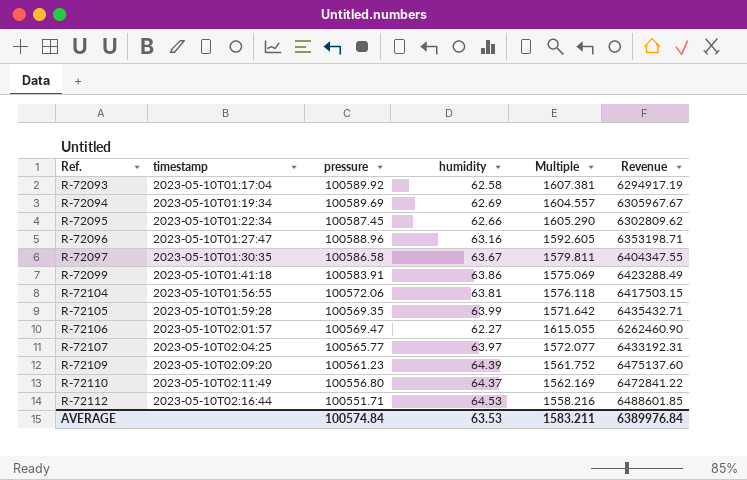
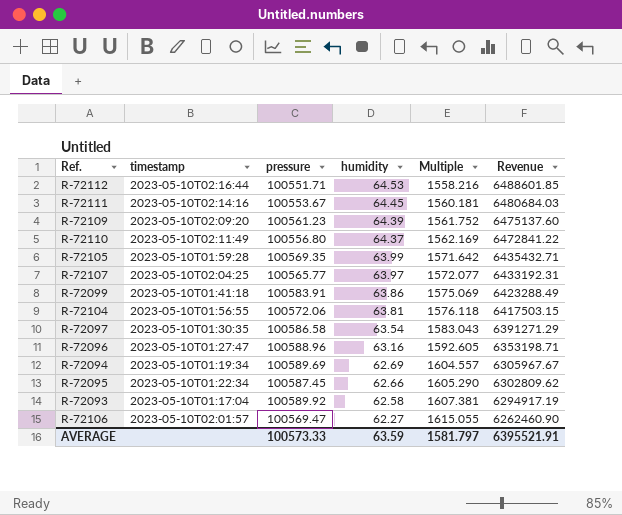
row order: Ref. ascending -> humidity descending
row R-72111: none -> 2023-05-10T02:14:16 | 100553.67 | 64.45 | 1560.181 | 6480684.03
R-72097 | humidity: 63.67 -> 63.54
R-72097 | Multiple: 1579.811 -> 1583.043
R-72097 | Revenue: 6404347.55 -> 6391271.29
AVERAGE | pressure: 100574.84 -> 100573.33
AVERAGE | humidity: 63.53 -> 63.59
AVERAGE | Multiple: 1583.211 -> 1581.797
AVERAGE | Revenue: 6389976.84 -> 6395521.91

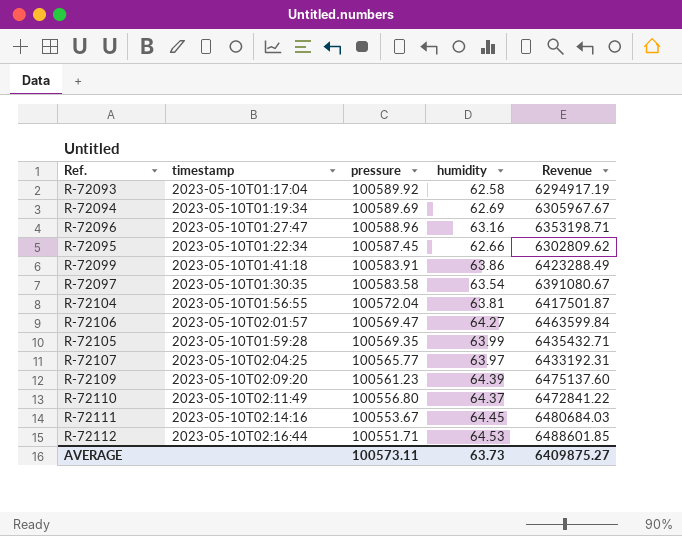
row order: humidity descending -> pressure descending
column Multiple | formula: [pressure] / [humidity] -> none
R-72097 | pressure: 100586.58 -> 100583.58
R-72097 | Revenue: 6391271.29 -> 6391080.67
R-72104 | pressure: 100572.06 -> 100572.04
R-72104 | Revenue: 6417503.15 -> 6417501.87
R-72106 | humidity: 62.27 -> 64.27
R-72106 | Revenue: 6262460.90 -> 6463599.84
AVERAGE | pressure: 100573.33 -> 100573.11
AVERAGE | humidity: 63.59 -> 63.73
AVERAGE | Revenue: 6395521.91 -> 6409875.27

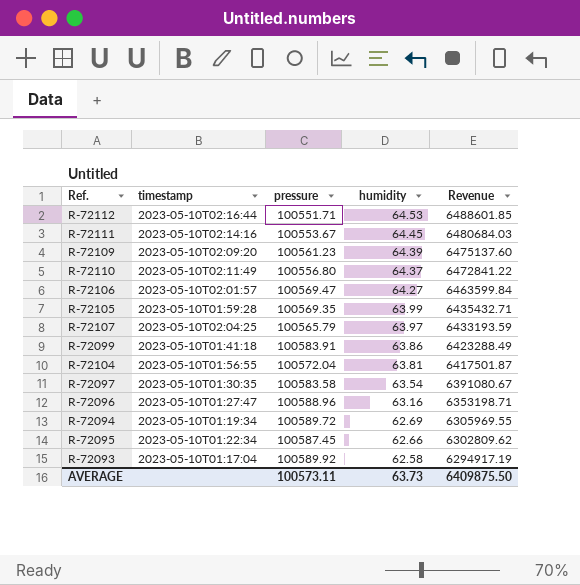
row order: pressure descending -> humidity descending
R-72107 | pressure: 100565.77 -> 100565.79
R-72107 | Revenue: 6433192.31 -> 6433193.59
R-72094 | pressure: 100589.69 -> 100589.72
R-72094 | Revenue: 6305967.67 -> 6305969.55
AVERAGE | Revenue: 6409875.27 -> 6409875.50

